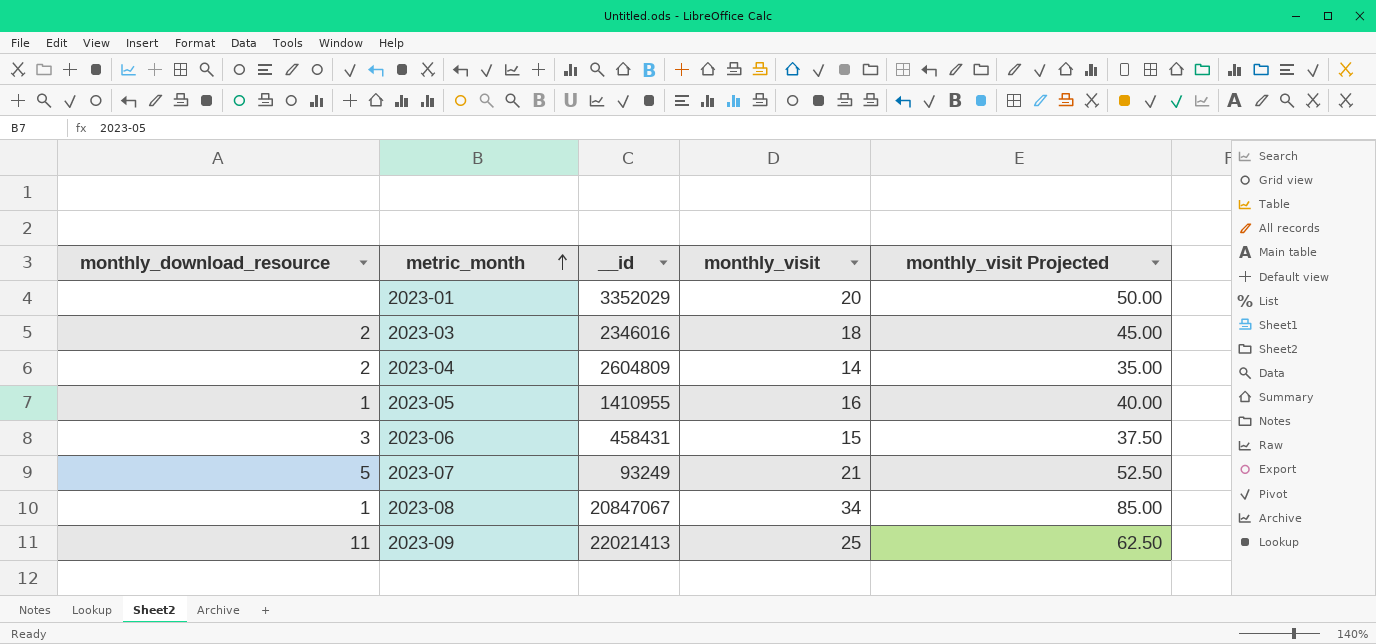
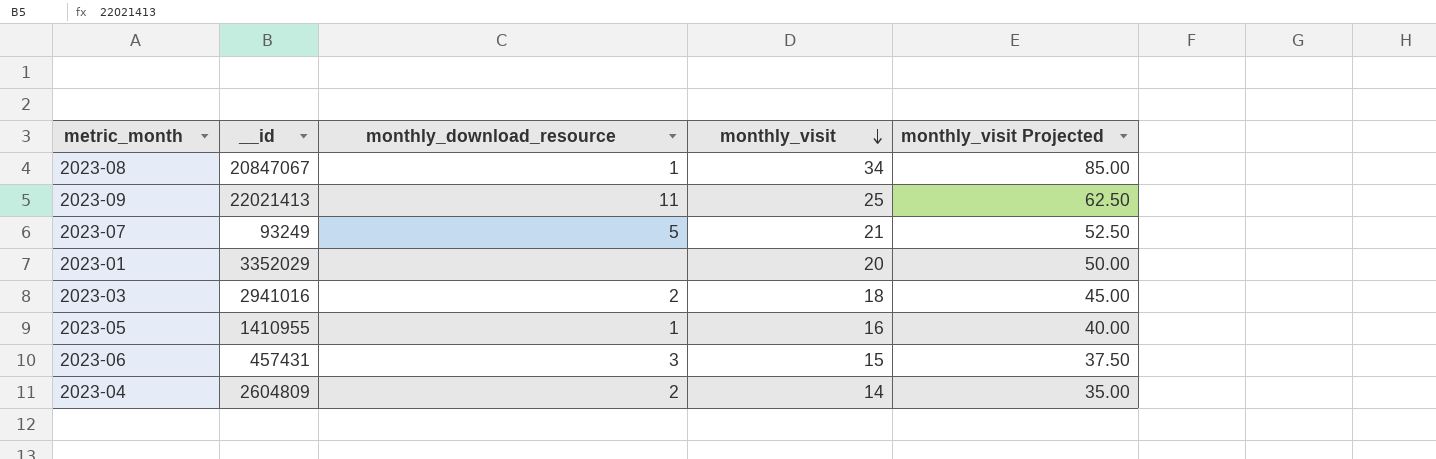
row order: metric_month ascending -> monthly_visit descending
column monthly_download_resource | position: 1 -> 3
2023-03 | __id: 2346016 -> 2941016
2023-06 | __id: 458431 -> 457431

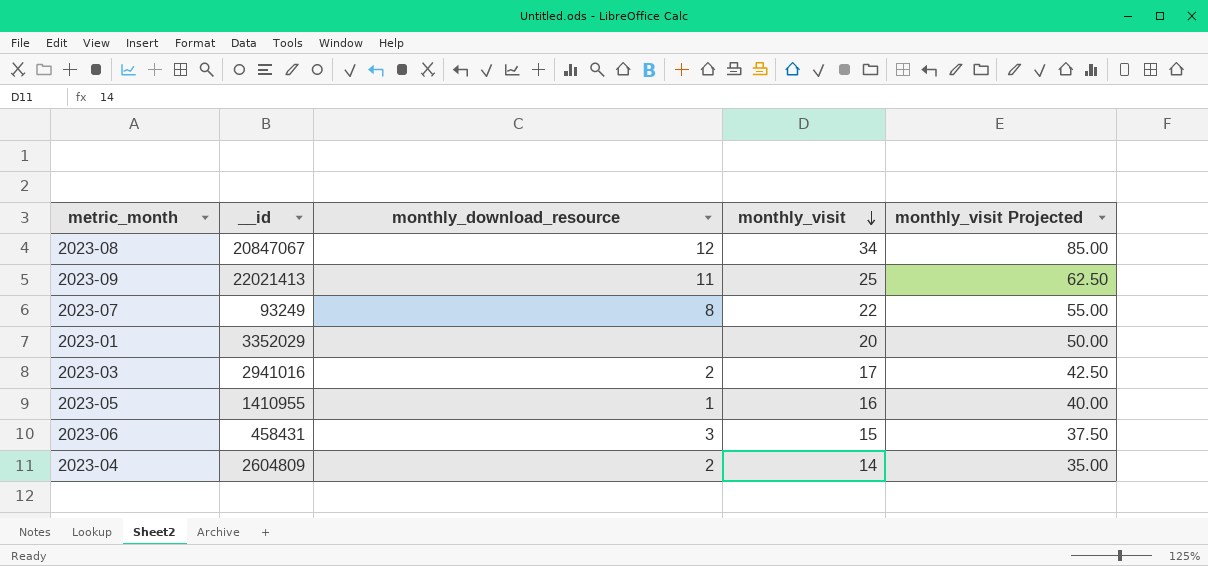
2023-08 | monthly_download_resource: 1 -> 12
2023-07 | monthly_download_resource: 5 -> 8
2023-07 | monthly_visit: 21 -> 22
2023-07 | monthly_visit Projected: 52.50 -> 55.00
2023-03 | monthly_visit: 18 -> 17
2023-03 | monthly_visit Projected: 45.00 -> 42.50
2023-06 | __id: 457431 -> 458431

